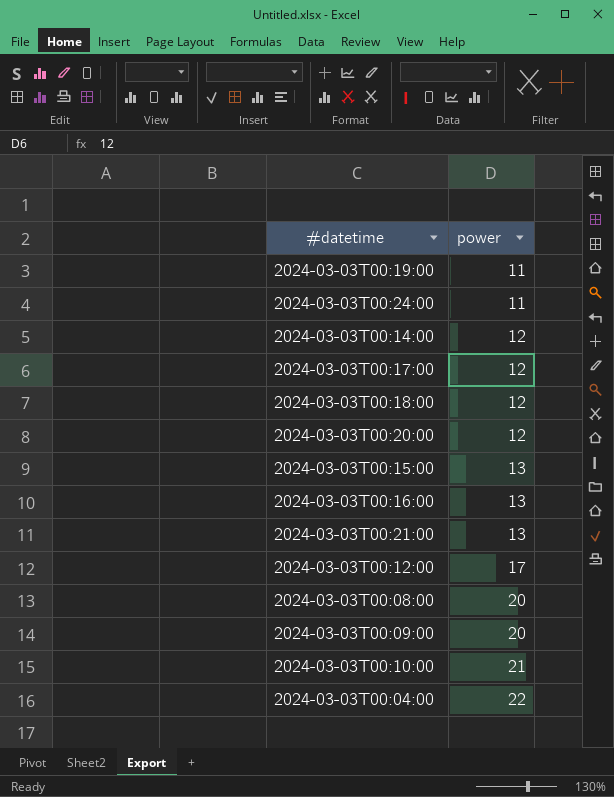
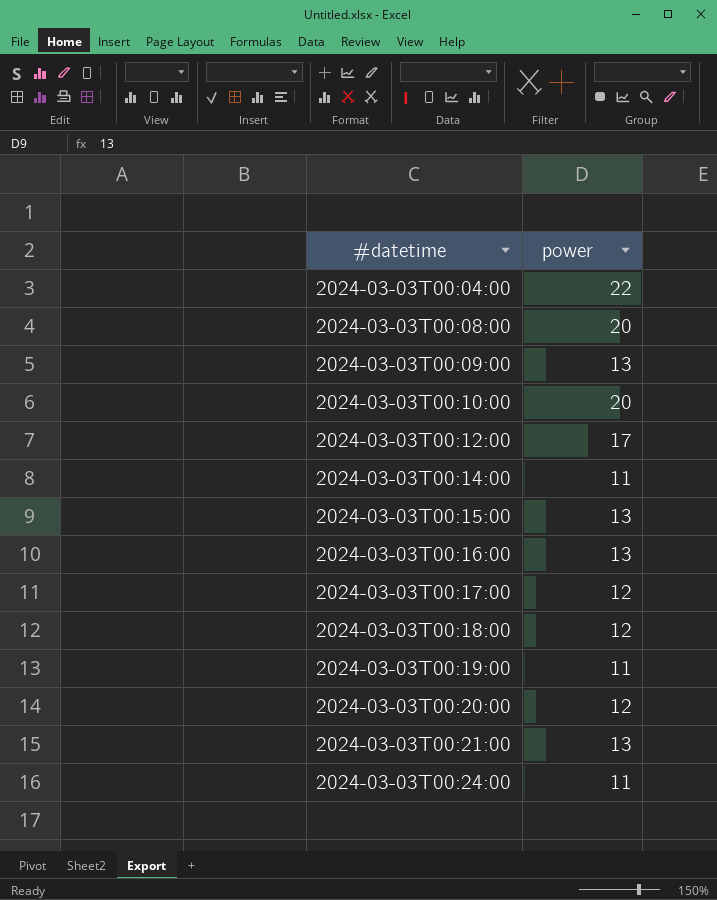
row order: power ascending -> #datetime ascending
2024-03-03T00:09:00 | power: 20 -> 13
2024-03-03T00:10:00 | power: 21 -> 20
2024-03-03T00:14:00 | power: 12 -> 11

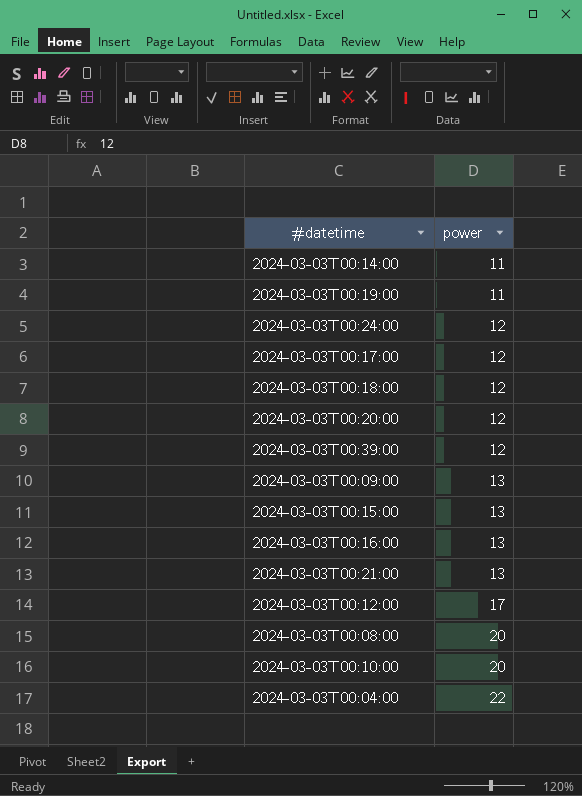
row order: #datetime ascending -> power ascending
2024-03-03T00:24:00 | power: 11 -> 12
row 2024-03-03T00:39:00: none -> 12

